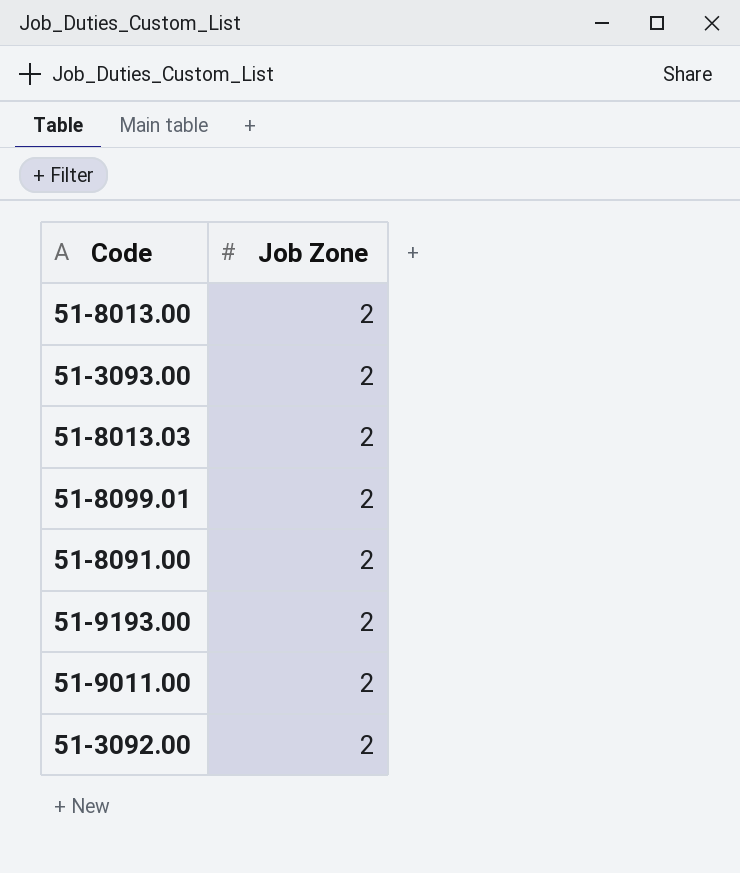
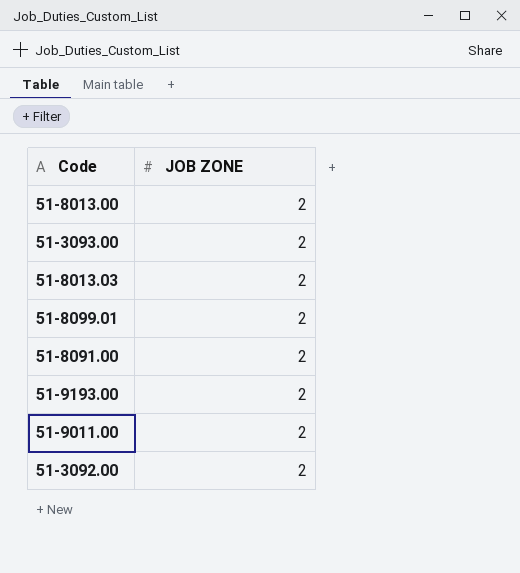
column name: Job Zone -> JOB ZONE

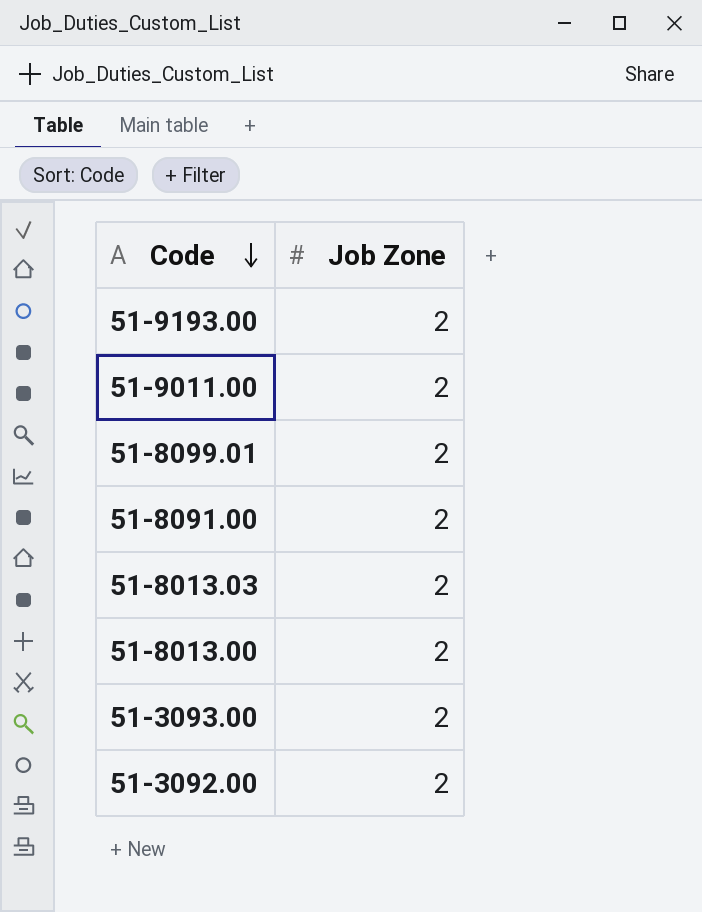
row order: none -> Code descending
column name: JOB ZONE -> Job Zone

